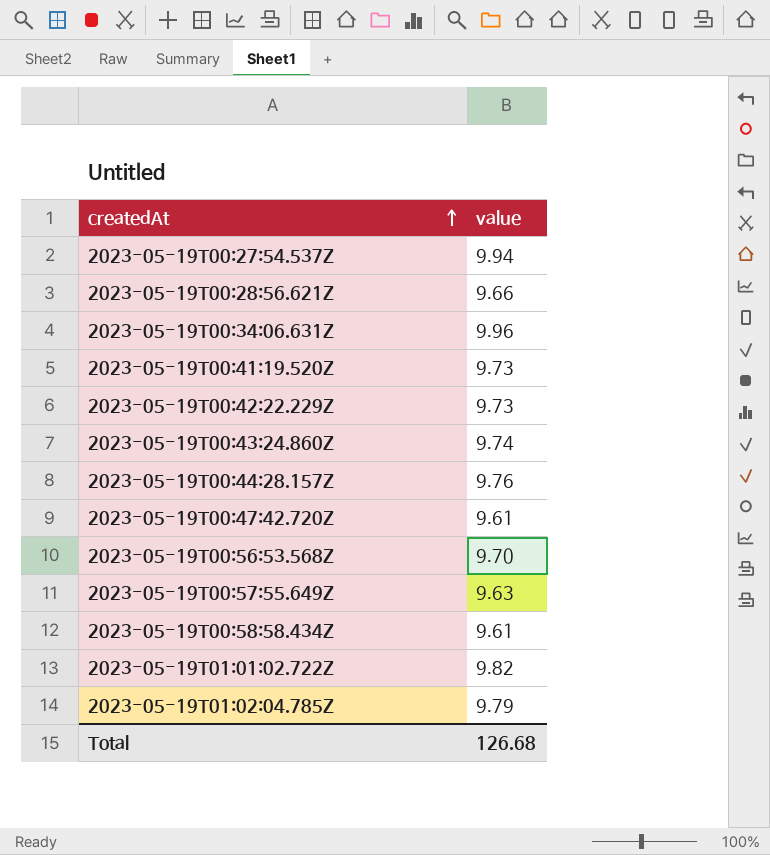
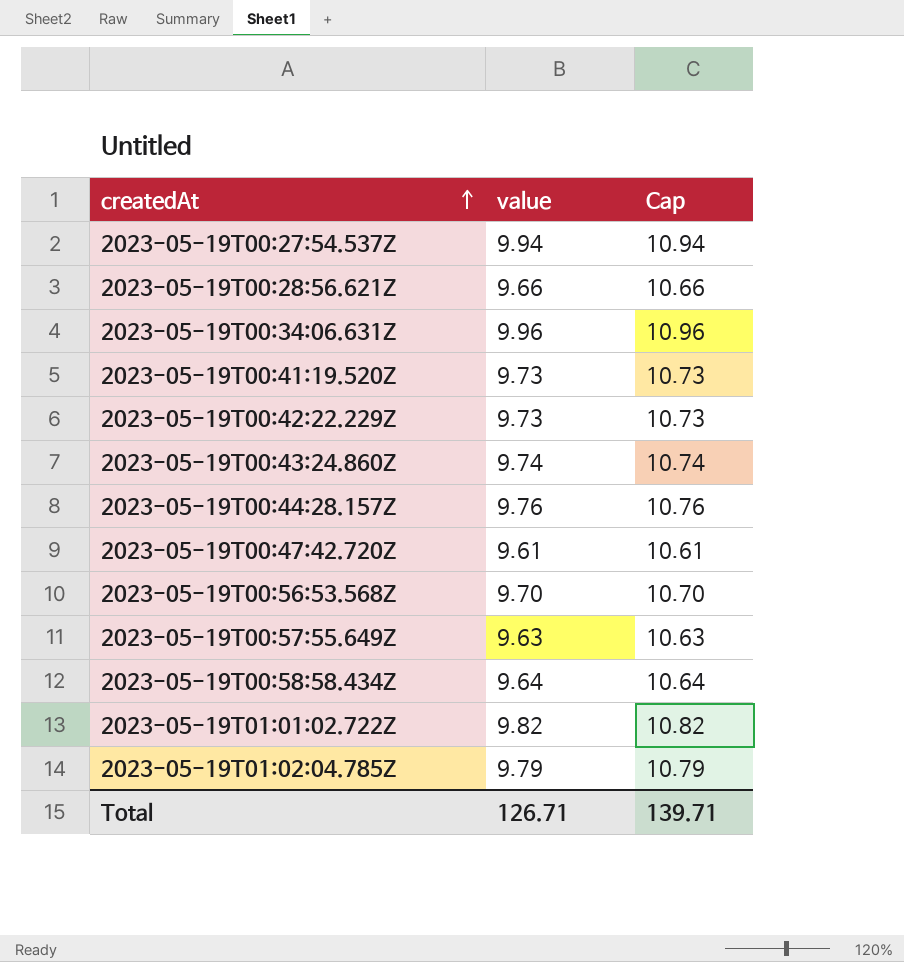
column Cap | formula: none -> [value] + 1
2023-05-19T00:58:58.434Z | value: 9.61 -> 9.64
Total | value: 126.68 -> 126.71

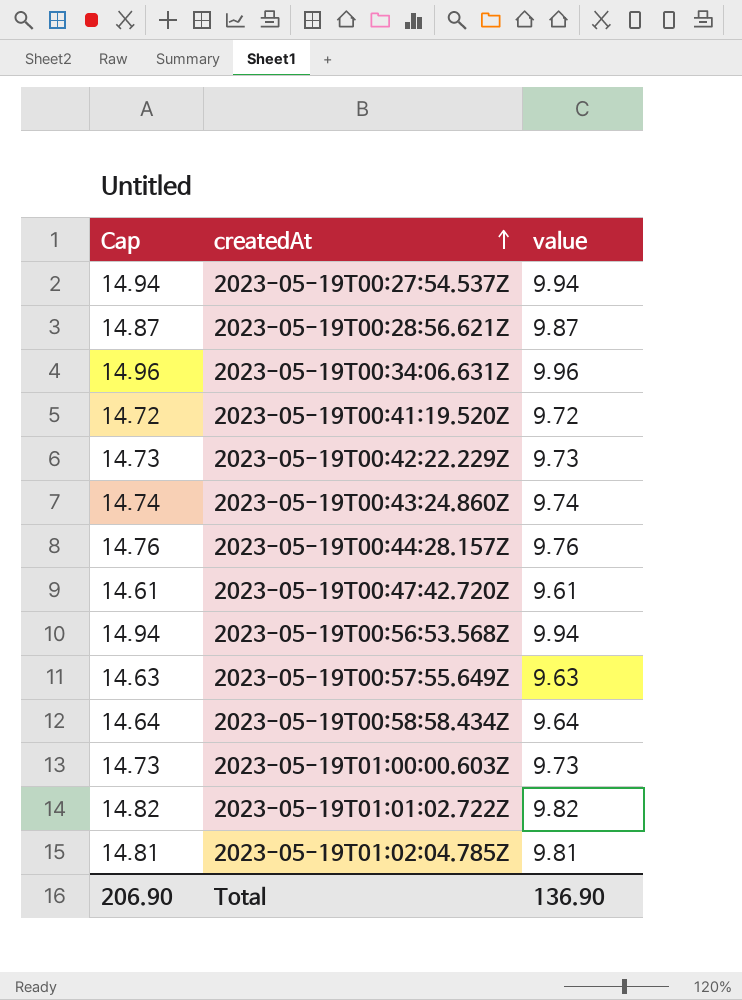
column Cap | formula: [value] + 1 -> [value] + 5
column Cap | position: 3 -> 1
2023-05-19T00:28:56.621Z | value: 9.66 -> 9.87
2023-05-19T00:41:19.520Z | value: 9.73 -> 9.72
2023-05-19T00:56:53.568Z | value: 9.70 -> 9.94
row 2023-05-19T01:00:00.603Z: none -> 14.73 | 9.73
2023-05-19T01:02:04.785Z | value: 9.79 -> 9.81
Total | Cap: 139.71 -> 206.90
Total | value: 126.71 -> 136.90

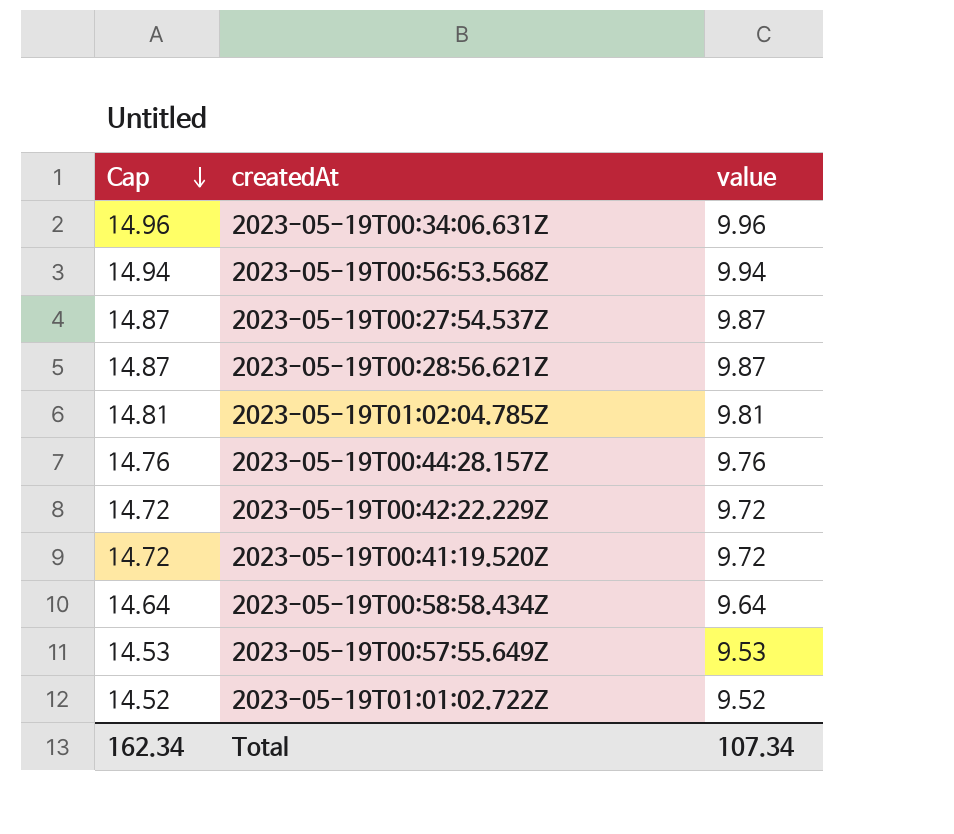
row order: createdAt ascending -> Cap descending
row 2023-05-19T00:43:24.860Z: 14.74 | 9.74 -> none
row 2023-05-19T00:47:42.720Z: 14.61 | 9.61 -> none
row 2023-05-19T01:00:00.603Z: 14.73 | 9.73 -> none
2023-05-19T00:27:54.537Z | Cap: 14.94 -> 14.87
2023-05-19T00:27:54.537Z | value: 9.94 -> 9.87
2023-05-19T00:42:22.229Z | Cap: 14.73 -> 14.72
2023-05-19T00:42:22.229Z | value: 9.73 -> 9.72
2023-05-19T00:57:55.649Z | Cap: 14.63 -> 14.53
2023-05-19T00:57:55.649Z | value: 9.63 -> 9.53
2023-05-19T01:01:02.722Z | Cap: 14.82 -> 14.52
2023-05-19T01:01:02.722Z | value: 9.82 -> 9.52
Total | Cap: 206.90 -> 162.34
Total | value: 136.90 -> 107.34

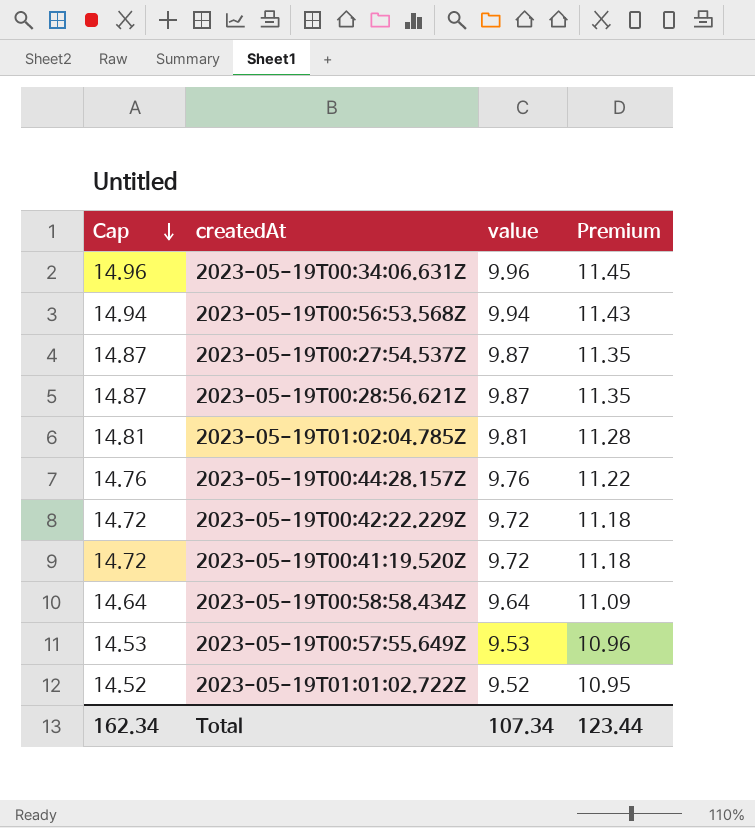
column Premium | formula: none -> [value] * 1.15

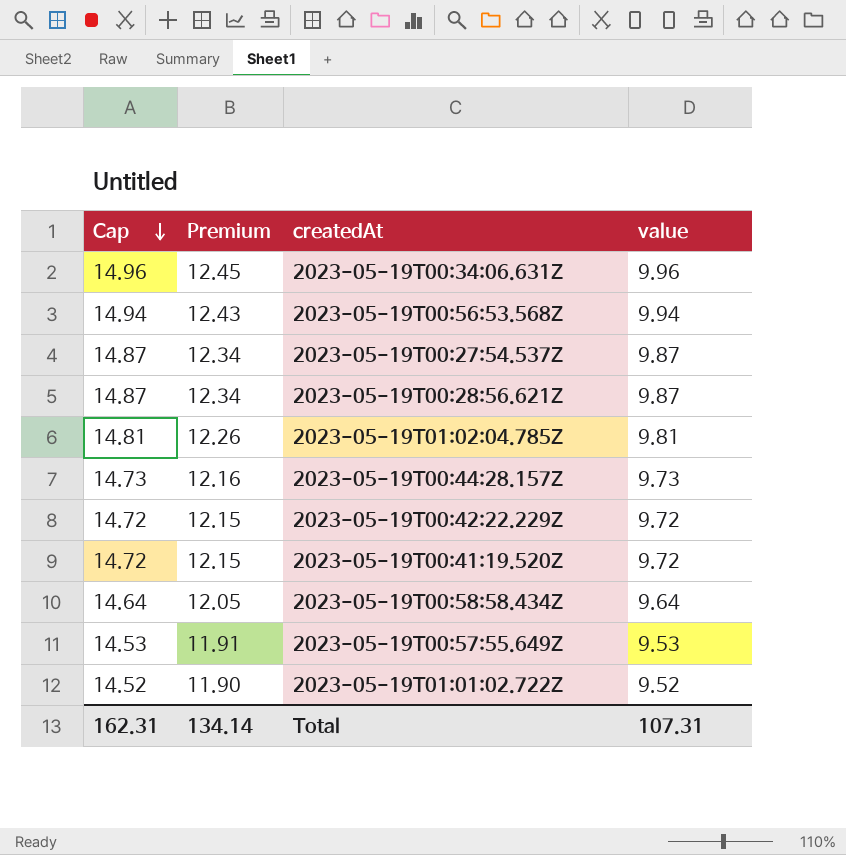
column Premium | formula: [value] * 1.15 -> [value] * 1.25
column Premium | position: 4 -> 2
2023-05-19T00:44:28.157Z | Cap: 14.76 -> 14.73
2023-05-19T00:44:28.157Z | value: 9.76 -> 9.73
Total | Cap: 162.34 -> 162.31
Total | Premium: 123.44 -> 134.14
Total | value: 107.34 -> 107.31

